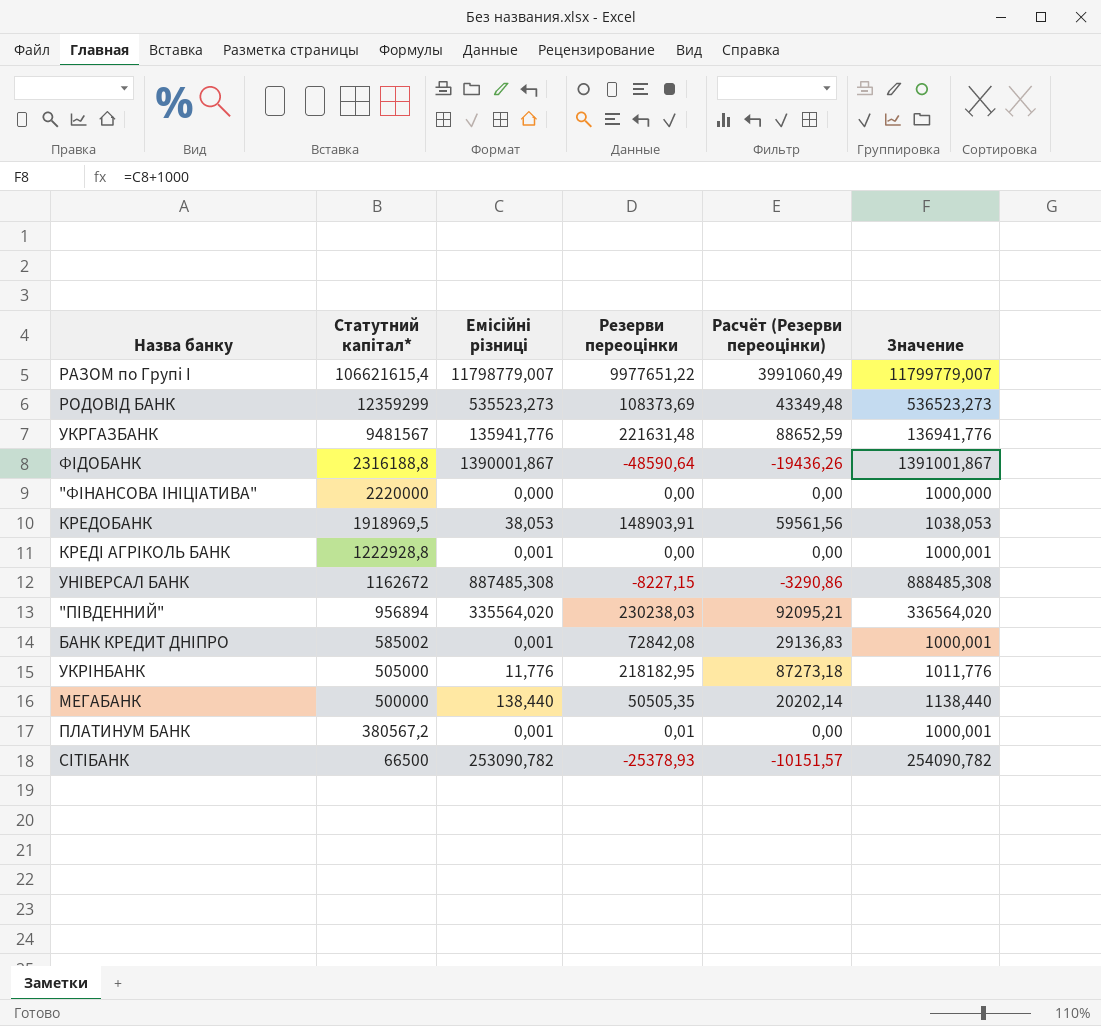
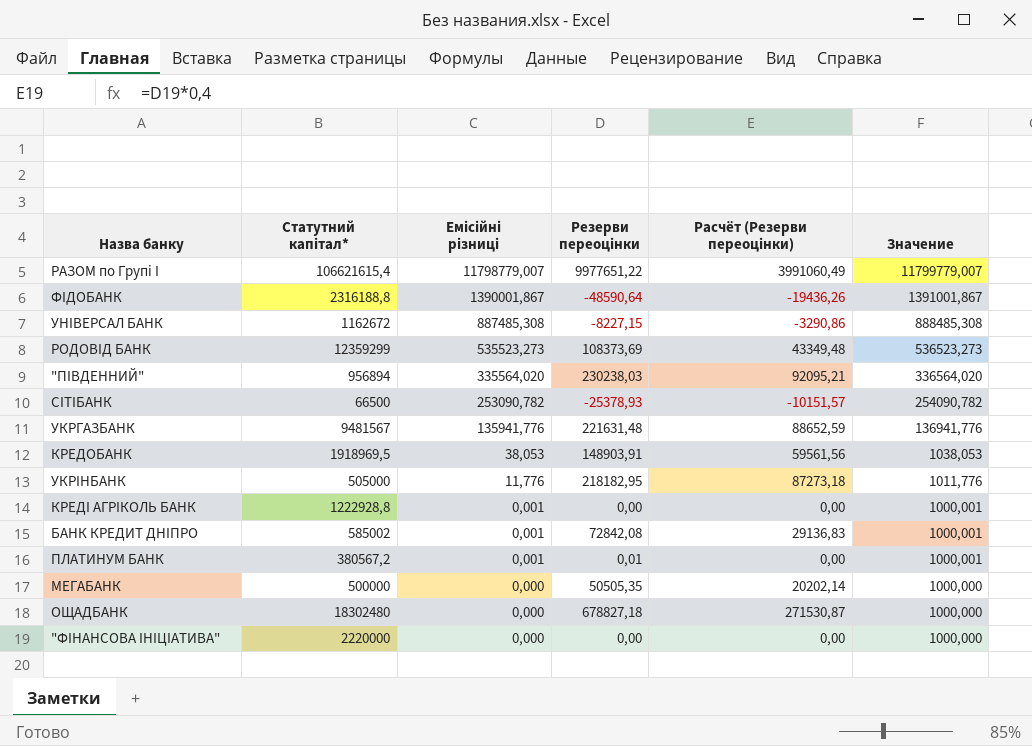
row order: Статутний капітал* descending -> Емісійні різниці descending
МЕГАБАНК | Емісійні різниці: 138,440 -> 0,000
МЕГАБАНК | Значение: 1138,440 -> 1000,000
row ОЩАДБАНК: none -> 18302480 | 0,000 | 678827,18 | 271530,87 | 1000,000

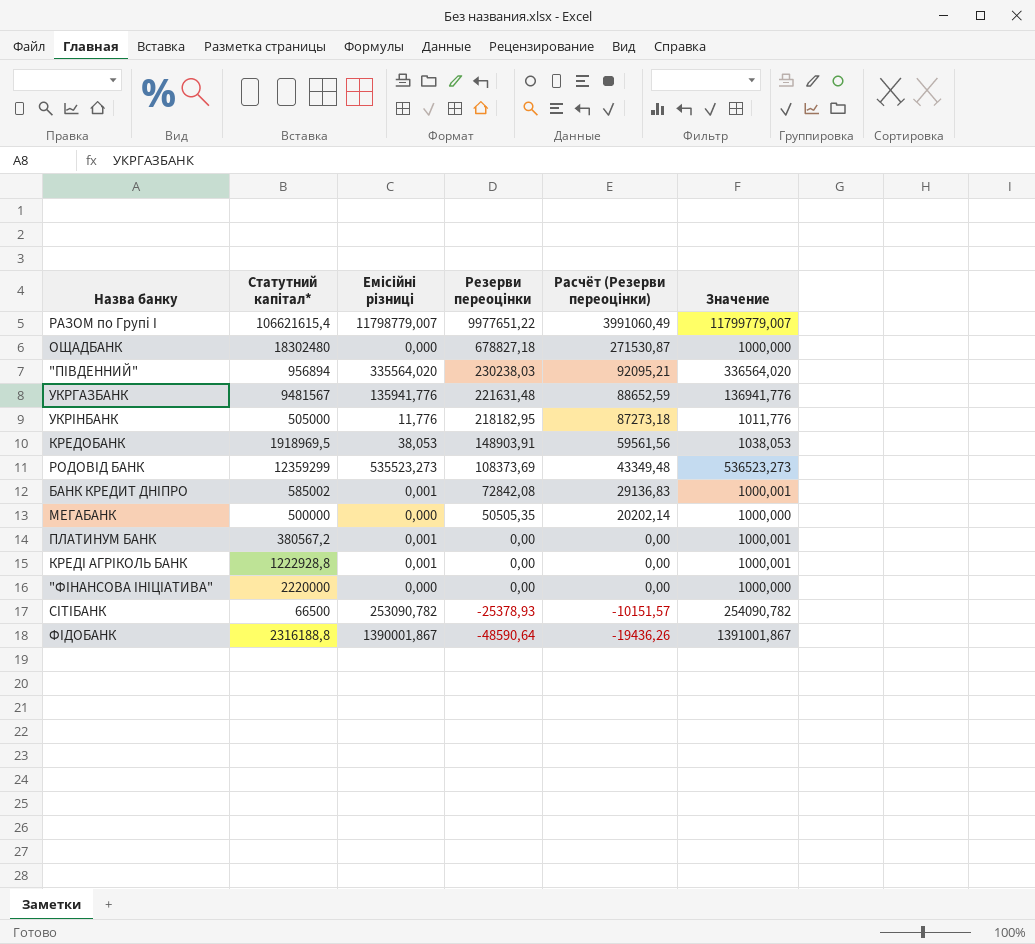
row order: Емісійні різниці descending -> Резерви переоцінки descending
row УНІВЕРСАЛ БАНК: 1162672 | 887485,308 | -8227,15 | -3290,86 | 888485,308 -> none
ПЛАТИНУМ БАНК | Резерви переоцінки: 0,01 -> 0,00

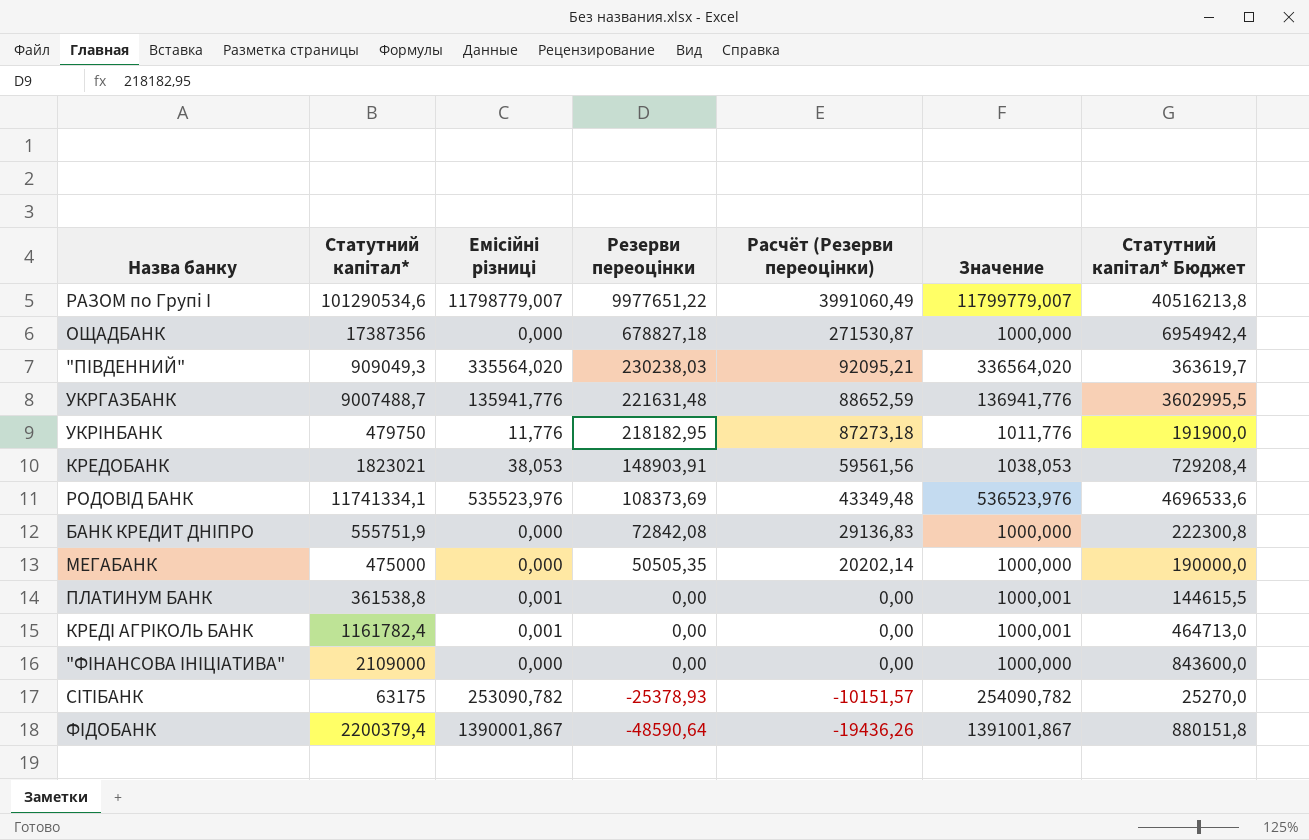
column Статутний капітал* Бюджет | formula: none -> [Статутний капітал*] * 0,4
РАЗОМ по Групі І | Статутний капітал*: 106621615,4 -> 101290534,6
ОЩАДБАНК | Статутний капітал*: 18302480 -> 17387356
"ПІВДЕННИЙ" | Статутний капітал*: 956894 -> 909049,3
УКРГАЗБАНК | Статутний капітал*: 9481567 -> 9007488,7
УКРІНБАНК | Статутний капітал*: 505000 -> 479750
КРЕДOБАНК | Статутний капітал*: 1918969,5 -> 1823021
РОДОВІД БАНК | Статутний капітал*: 12359299 -> 11741334,1
РОДОВІД БАНК | Емісійні різниці: 535523,273 -> 535523,976
РОДОВІД БАНК | Значение: 536523,273 -> 536523,976
БАНК КРЕДИТ ДНІПРО | Статутний капітал*: 585002 -> 555751,9
БАНК КРЕДИТ ДНІПРО | Емісійні різниці: 0,001 -> 0,000
БАНК КРЕДИТ ДНІПРО | Значение: 1000,001 -> 1000,000
МЕГАБАНК | Статутний капітал*: 500000 -> 475000
ПЛАТИНУМ БАНК | Статутний капітал*: 380567,2 -> 361538,8
КРЕДІ АГРІКОЛЬ БАНК | Статутний капітал*: 1222928,8 -> 1161782,4
"ФІНАНСОВА ІНІЦІАТИВА" | Статутний капітал*: 2220000 -> 2109000
СІТІБАНК | Статутний капітал*: 66500 -> 63175
ФІДОБАНК | Статутний капітал*: 2316188,8 -> 2200379,4

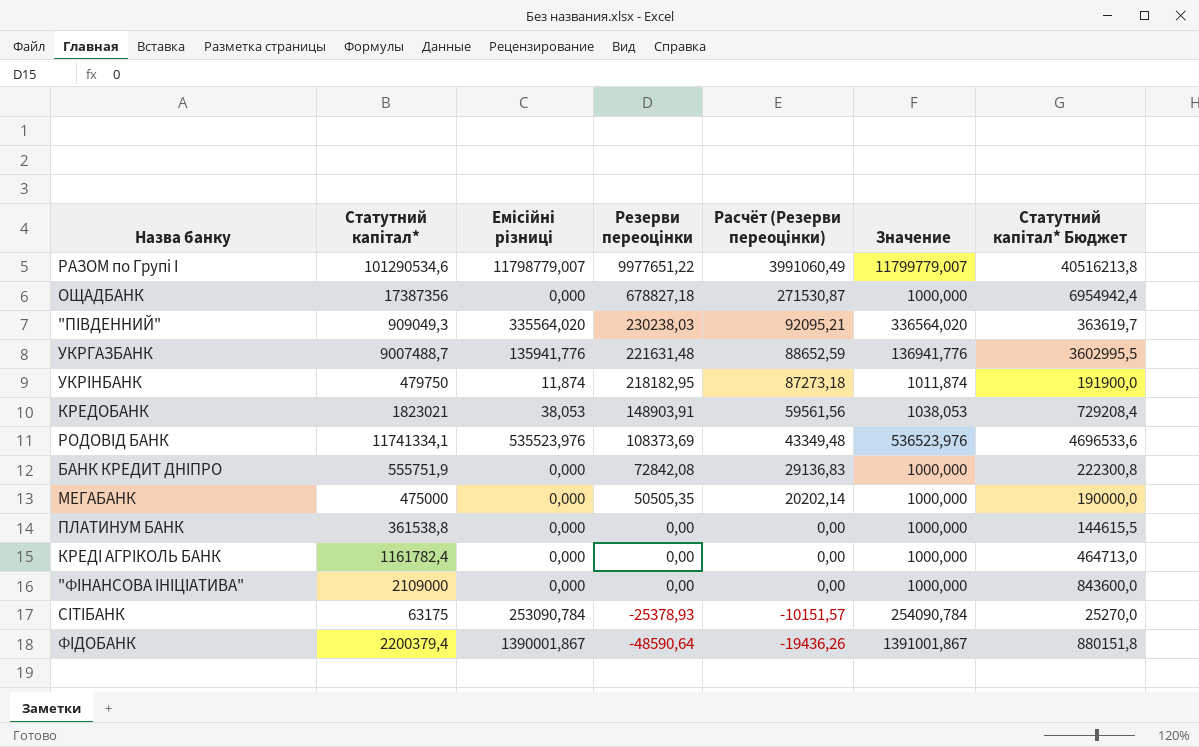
УКРІНБАНК | Емісійні різниці: 11,776 -> 11,874
УКРІНБАНК | Значение: 1011,776 -> 1011,874
ПЛАТИНУМ БАНК | Емісійні різниці: 0,001 -> 0,000
ПЛАТИНУМ БАНК | Значение: 1000,001 -> 1000,000
КРЕДІ АГРІКОЛЬ БАНК | Емісійні різниці: 0,001 -> 0,000
КРЕДІ АГРІКОЛЬ БАНК | Значение: 1000,001 -> 1000,000
СІТІБАНК | Емісійні різниці: 253090,782 -> 253090,784
СІТІБАНК | Значение: 254090,782 -> 254090,784

